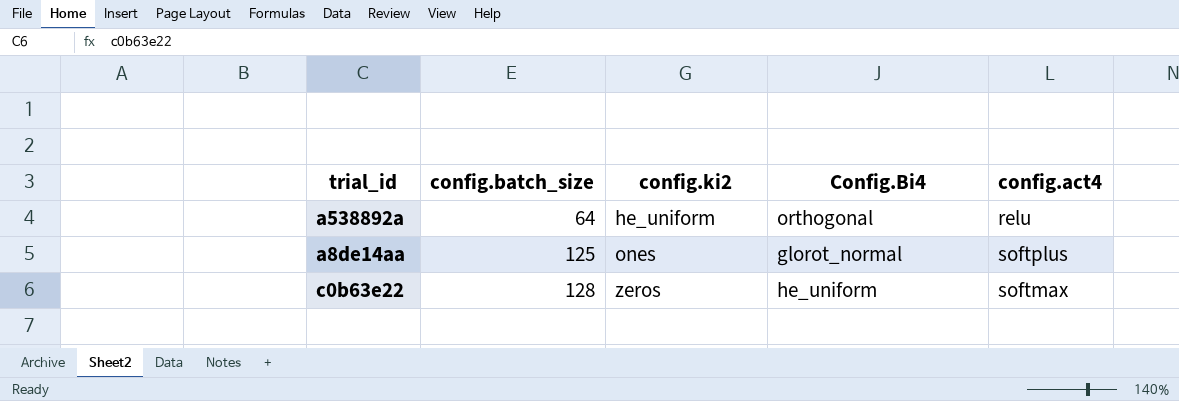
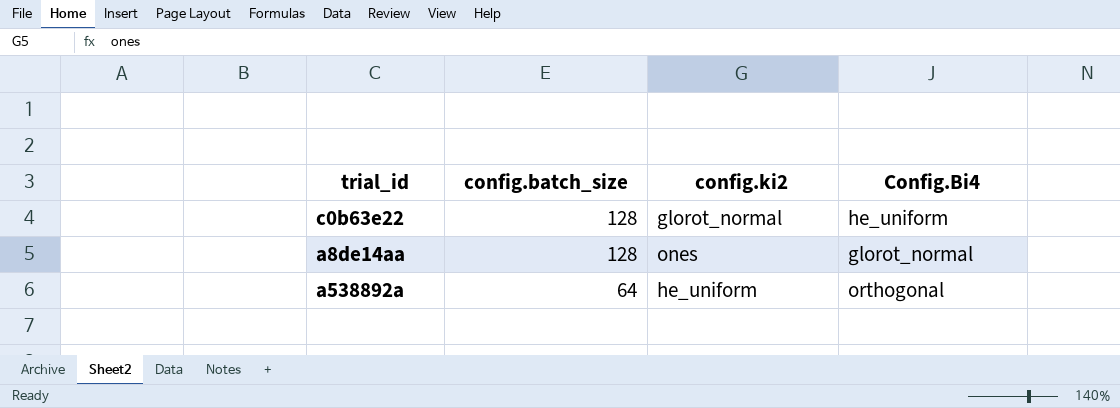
row order: config.batch_size ascending -> config.batch_size descending
column config.act4 | position: 5 -> none
c0b63e22 | config.ki2: zeros -> glorot_normal
a8de14aa | config.batch_size: 125 -> 128

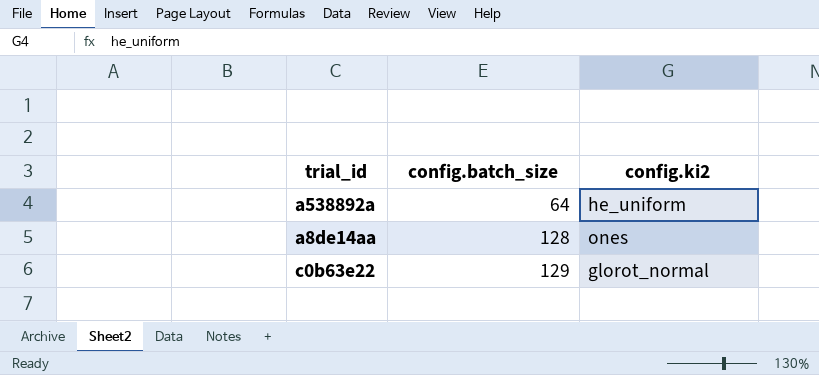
row order: config.batch_size descending -> config.batch_size ascending
column Config.Bi4 | position: 4 -> none
c0b63e22 | config.batch_size: 128 -> 129

